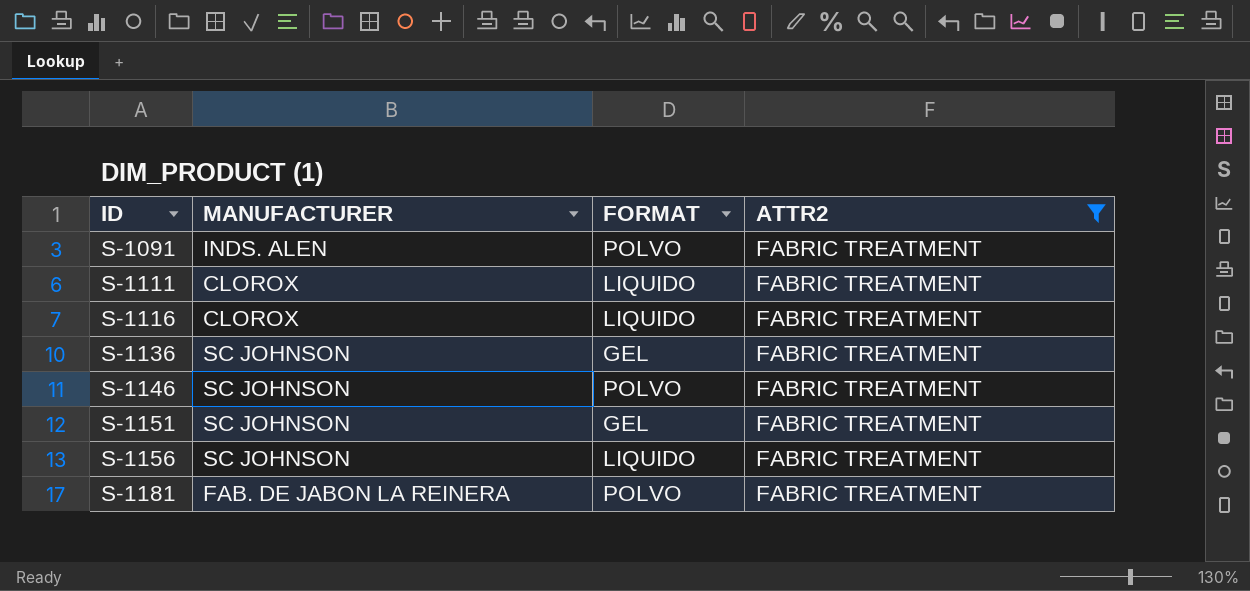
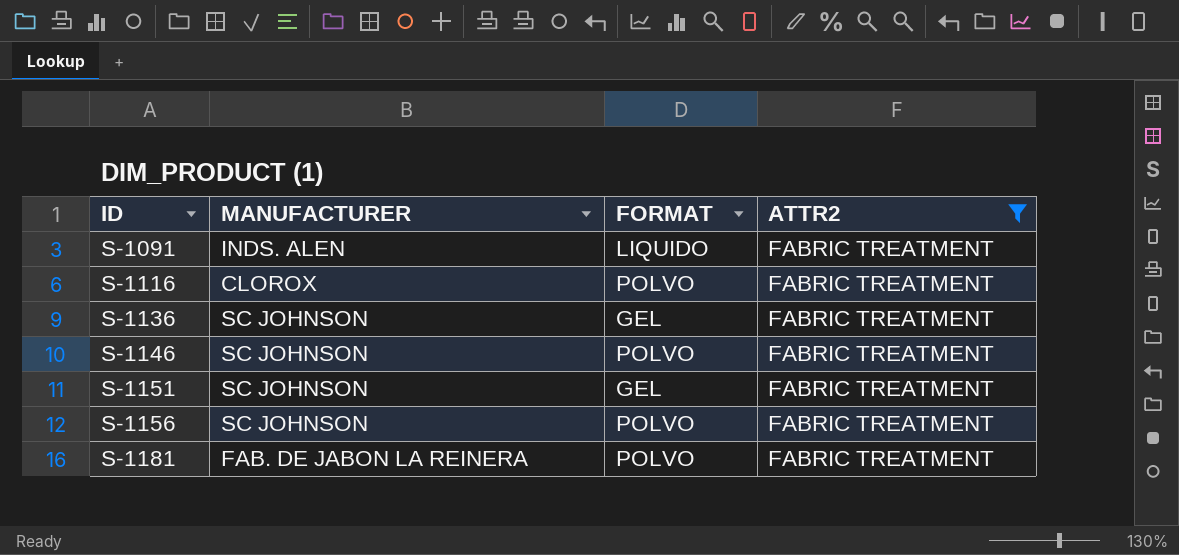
row S-1111: CLOROX | LIQUIDO | FABRIC TREATMENT -> none
S-1091 | FORMAT: POLVO -> LIQUIDO
S-1116 | FORMAT: LIQUIDO -> POLVO
S-1156 | FORMAT: LIQUIDO -> POLVO

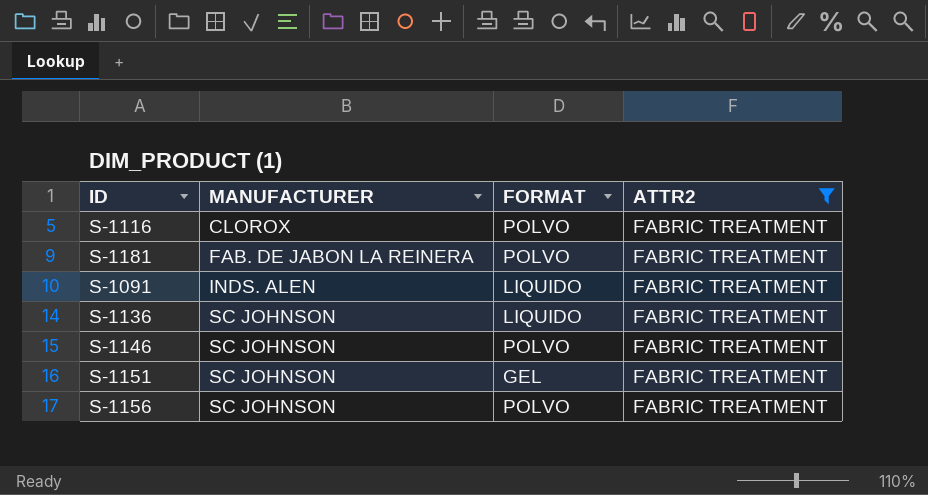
row order: ID ascending -> MANUFACTURER ascending
S-1136 | FORMAT: GEL -> LIQUIDO

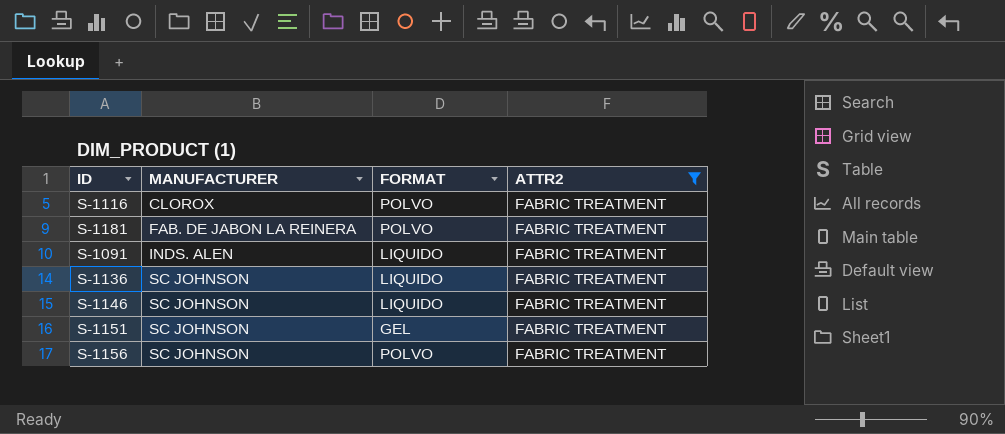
S-1146 | FORMAT: POLVO -> LIQUIDO

